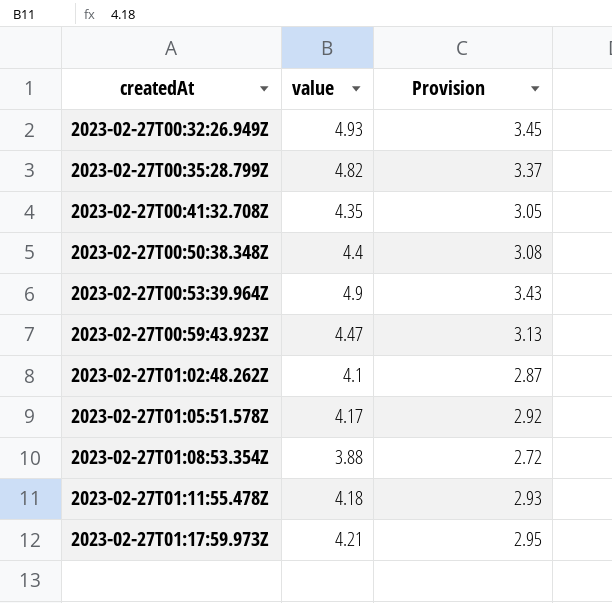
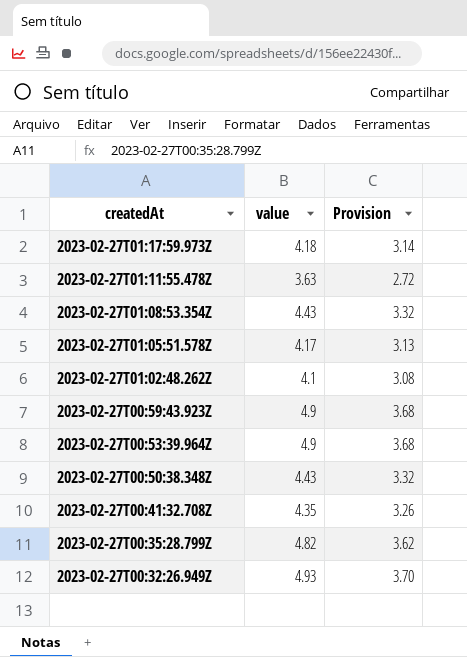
row order: createdAt ascending -> createdAt descending
column Provision | formula: [value] * 0.7 -> [value] * 0.75
2023-02-27T01:17:59.973Z | value: 4.21 -> 4.18
2023-02-27T01:11:55.478Z | value: 4.18 -> 3.63
2023-02-27T01:08:53.354Z | value: 3.88 -> 4.43
2023-02-27T00:59:43.923Z | value: 4.47 -> 4.9
2023-02-27T00:50:38.348Z | value: 4.4 -> 4.43

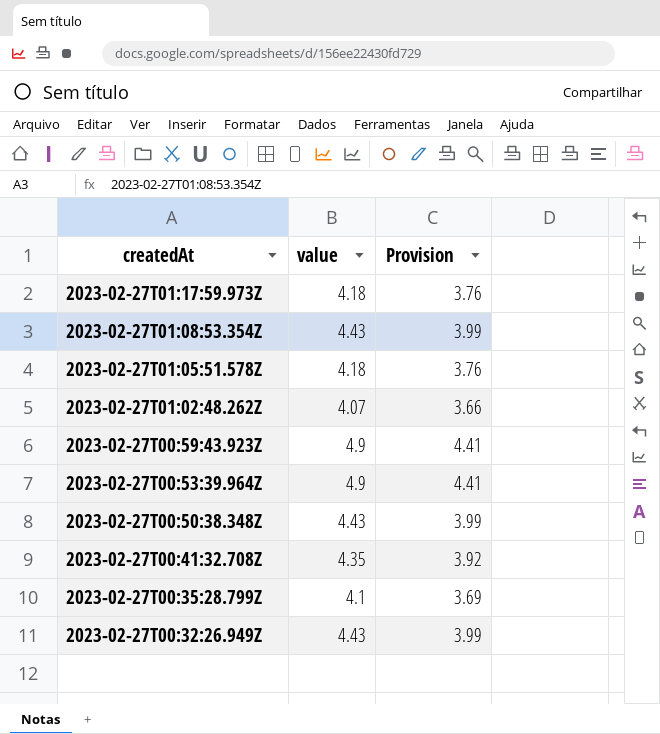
column Provision | formula: [value] * 0.75 -> [value] * 0.9
row 2023-02-27T01:11:55.478Z: 3.63 | 2.72 -> none
2023-02-27T01:05:51.578Z | value: 4.17 -> 4.18
2023-02-27T01:02:48.262Z | value: 4.1 -> 4.07
2023-02-27T00:35:28.799Z | value: 4.82 -> 4.1
2023-02-27T00:32:26.949Z | value: 4.93 -> 4.43

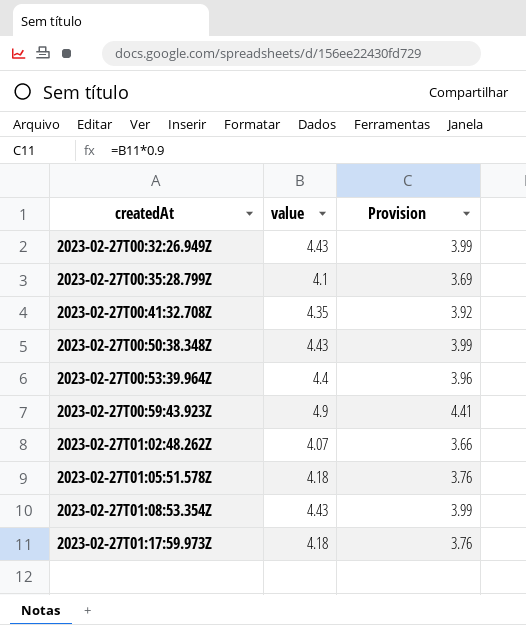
row order: createdAt descending -> createdAt ascending
2023-02-27T00:53:39.964Z | value: 4.9 -> 4.4
2023-02-27T00:53:39.964Z | Provision: 4.41 -> 3.96

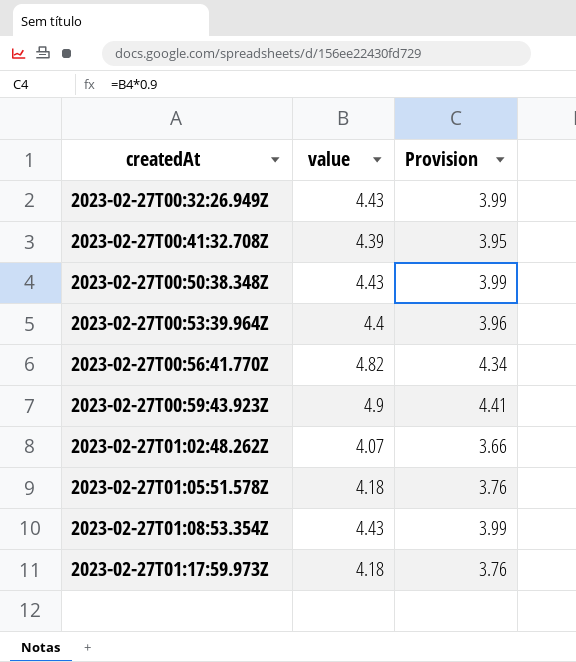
row 2023-02-27T00:35:28.799Z: 4.1 | 3.69 -> none
2023-02-27T00:41:32.708Z | value: 4.35 -> 4.39
2023-02-27T00:41:32.708Z | Provision: 3.92 -> 3.95
row 2023-02-27T00:56:41.770Z: none -> 4.82 | 4.34

